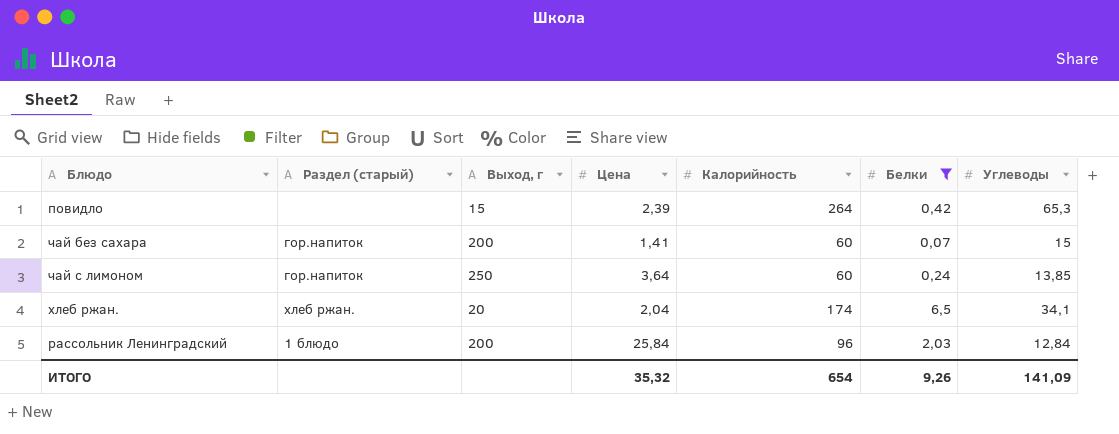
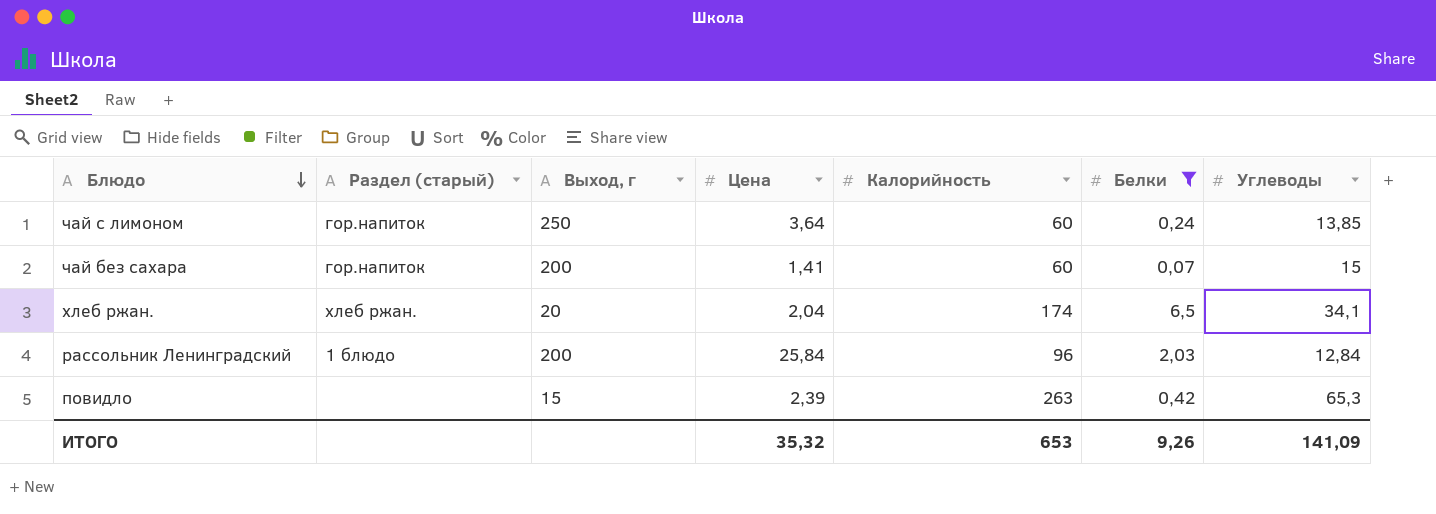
row order: none -> Блюдо descending
повидло | Калорийность: 264 -> 263
ИТОГО | Калорийность: 654 -> 653

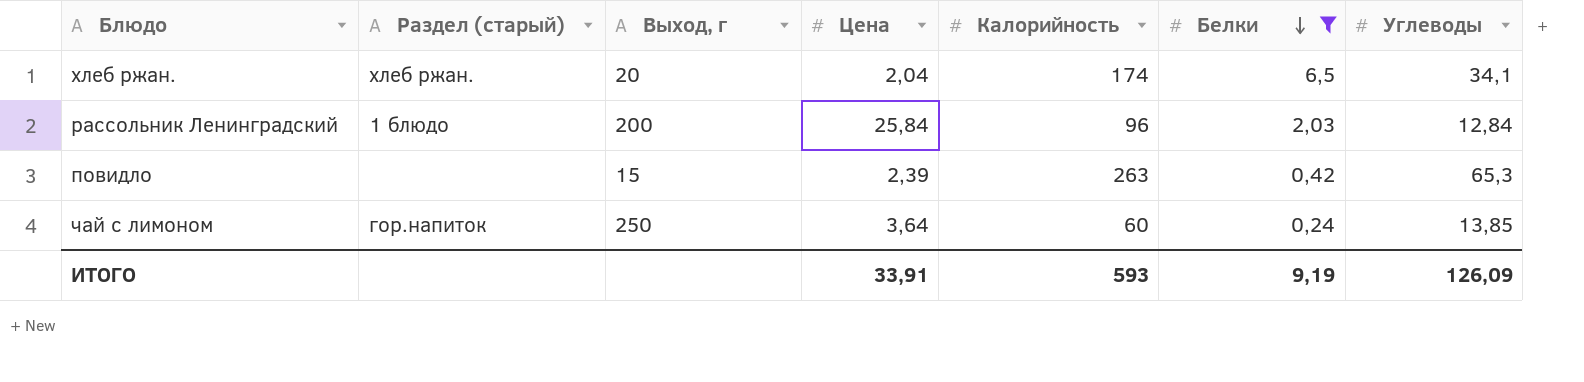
row order: Блюдо descending -> Белки descending
row чай без сахара: гор.напиток | 200 | 1,41 | 60 | 0,07 | 15 -> none
ИТОГО | Цена: 35,32 -> 33,91
ИТОГО | Калорийность: 653 -> 593
ИТОГО | Белки: 9,26 -> 9,19
ИТОГО | Углеводы: 141,09 -> 126,09

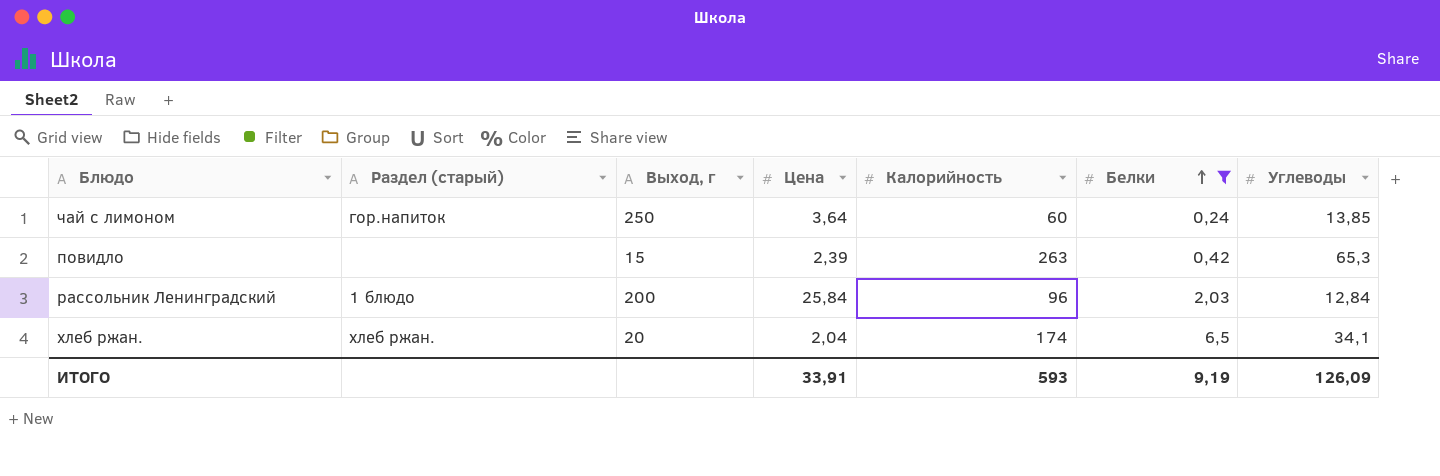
row order: Белки descending -> Белки ascending

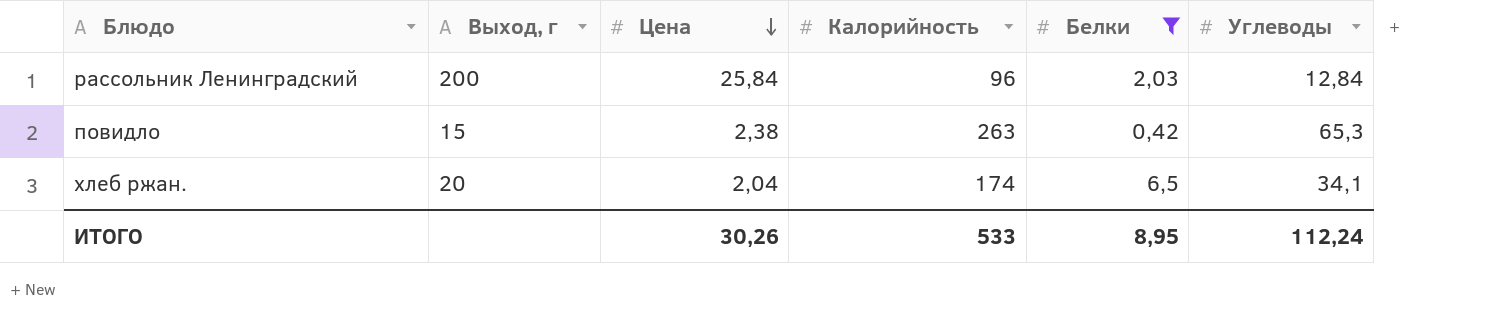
row order: Белки ascending -> Цена descending
column Раздел (старый) | position: 2 -> none
row чай с лимоном: гор.напиток | 250 | 3,64 | 60 | 0,24 | 13,85 -> none
повидло | Цена: 2,39 -> 2,38
ИТОГО | Цена: 33,91 -> 30,26
ИТОГО | Калорийность: 593 -> 533
ИТОГО | Белки: 9,19 -> 8,95
ИТОГО | Углеводы: 126,09 -> 112,24

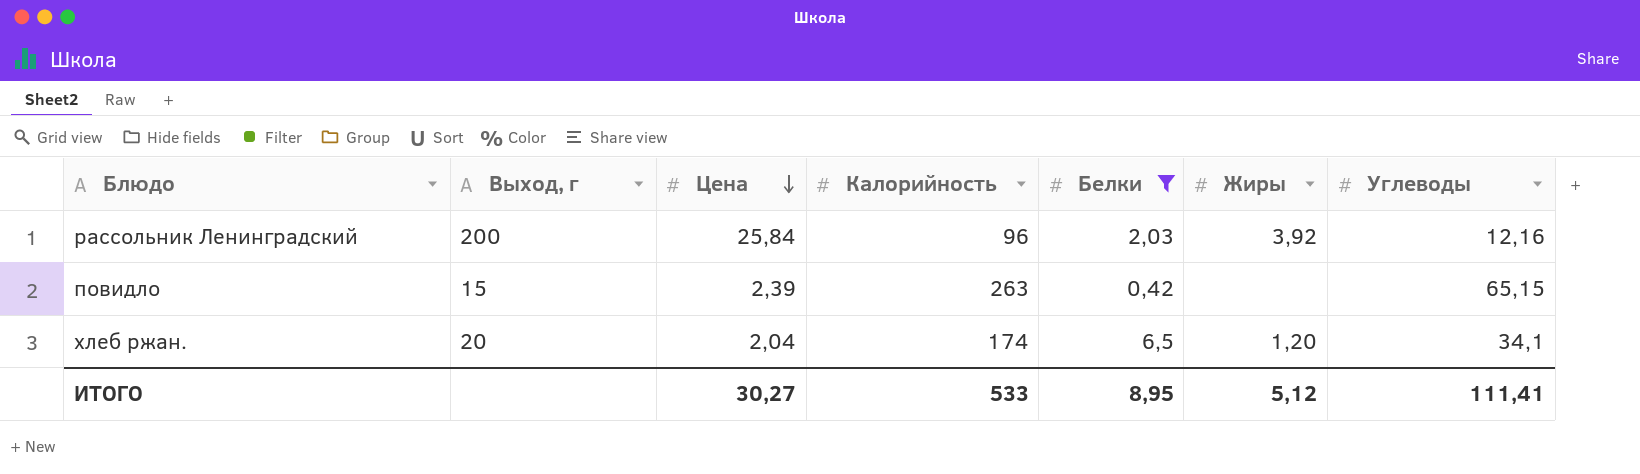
column Жиры | position: none -> 6
рассольник Ленинградский | Углеводы: 12,84 -> 12,16
повидло | Цена: 2,38 -> 2,39
повидло | Углеводы: 65,3 -> 65,15
ИТОГО | Цена: 30,26 -> 30,27
ИТОГО | Углеводы: 112,24 -> 111,41

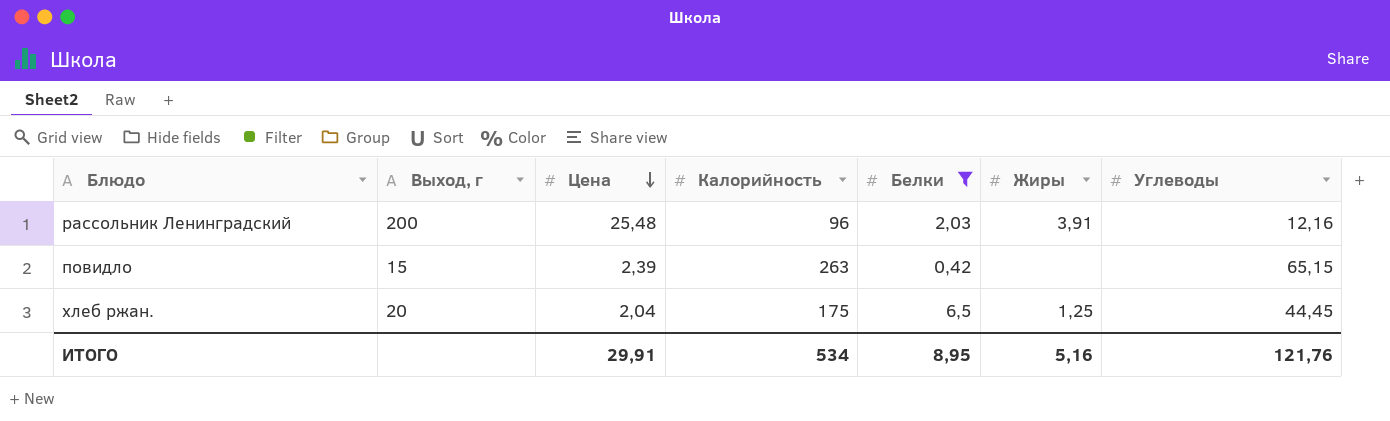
рассольник Ленинградский | Цена: 25,84 -> 25,48
рассольник Ленинградский | Жиры: 3,92 -> 3,91
хлеб ржан. | Калорийность: 174 -> 175
хлеб ржан. | Жиры: 1,20 -> 1,25
хлеб ржан. | Углеводы: 34,1 -> 44,45
ИТОГО | Цена: 30,27 -> 29,91
ИТОГО | Калорийность: 533 -> 534
ИТОГО | Жиры: 5,12 -> 5,16
ИТОГО | Углеводы: 111,41 -> 121,76

